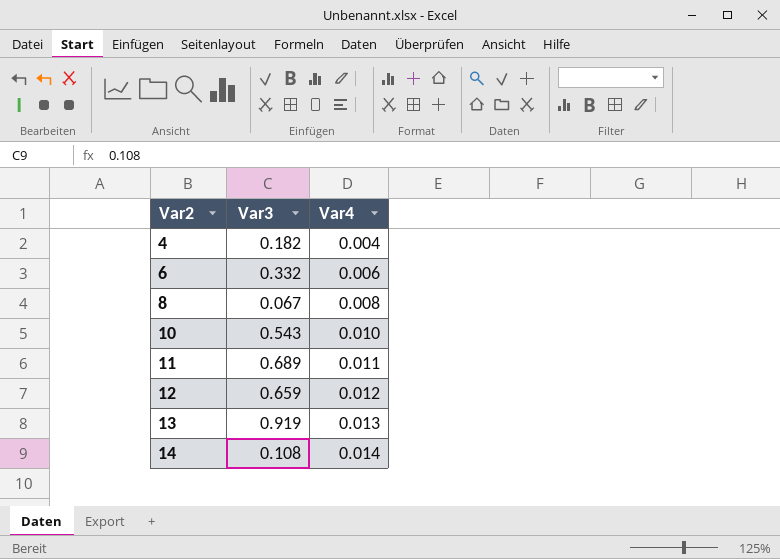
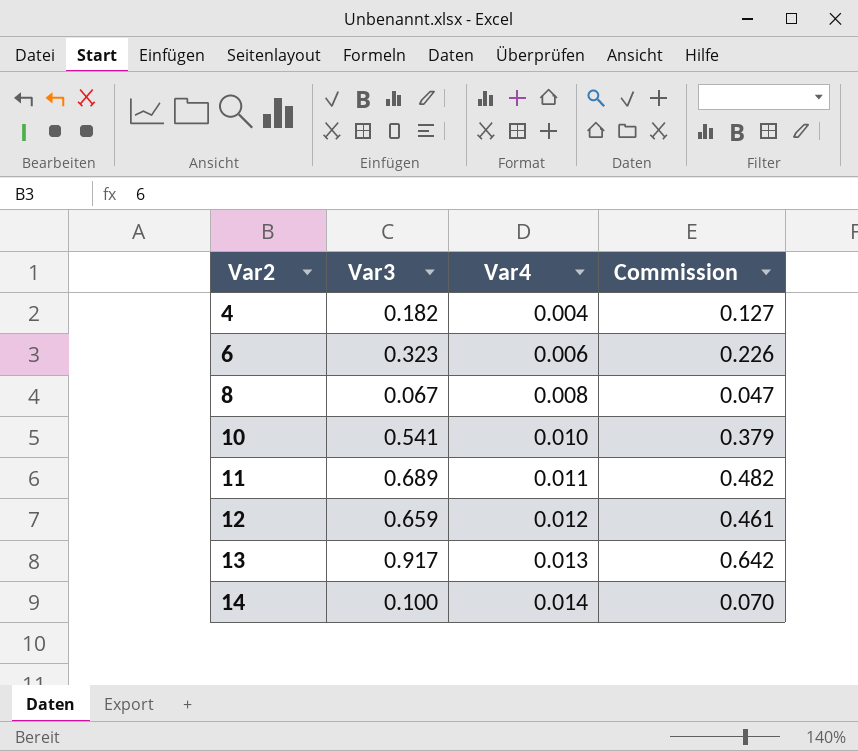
column Commission | formula: none -> [Var3] * 0.7
6 | Var3: 0.332 -> 0.323
10 | Var3: 0.543 -> 0.541
13 | Var3: 0.919 -> 0.917
14 | Var3: 0.108 -> 0.100

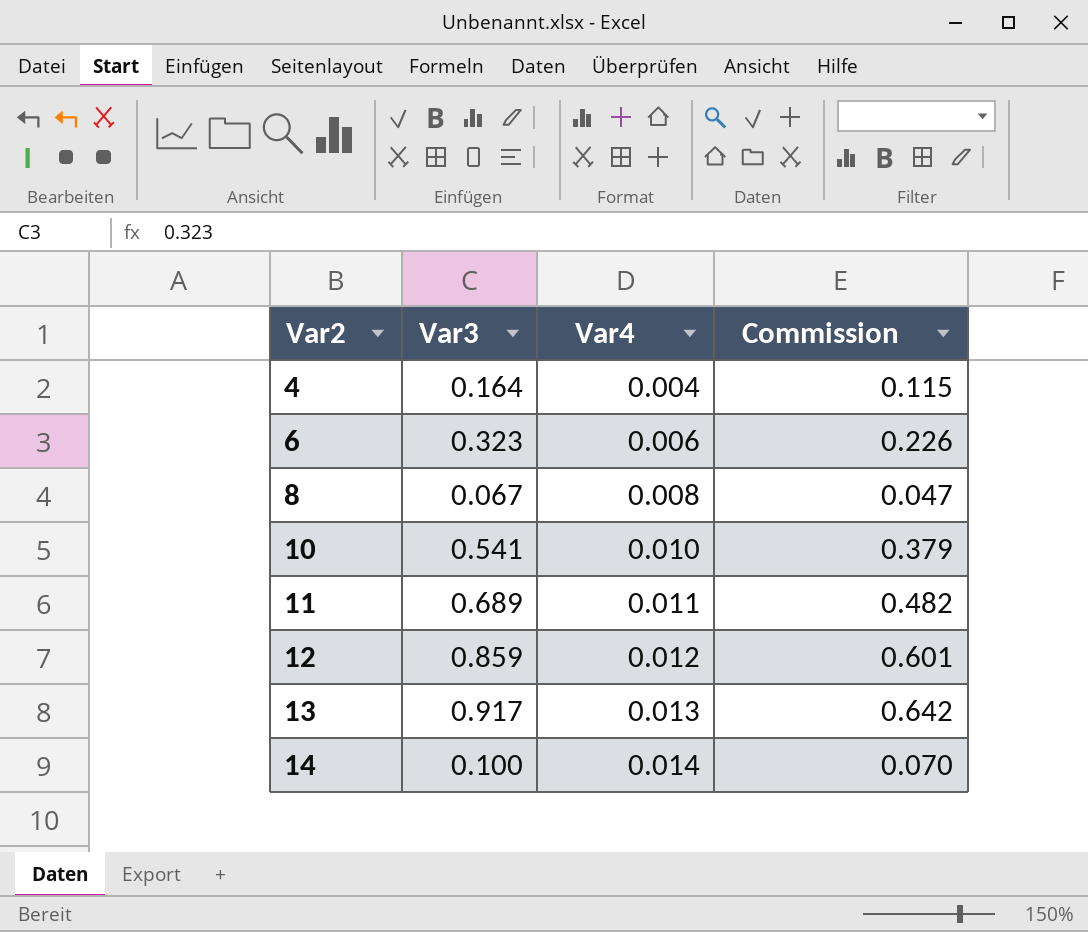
4 | Var3: 0.182 -> 0.164
4 | Commission: 0.127 -> 0.115
12 | Var3: 0.659 -> 0.859
12 | Commission: 0.461 -> 0.601

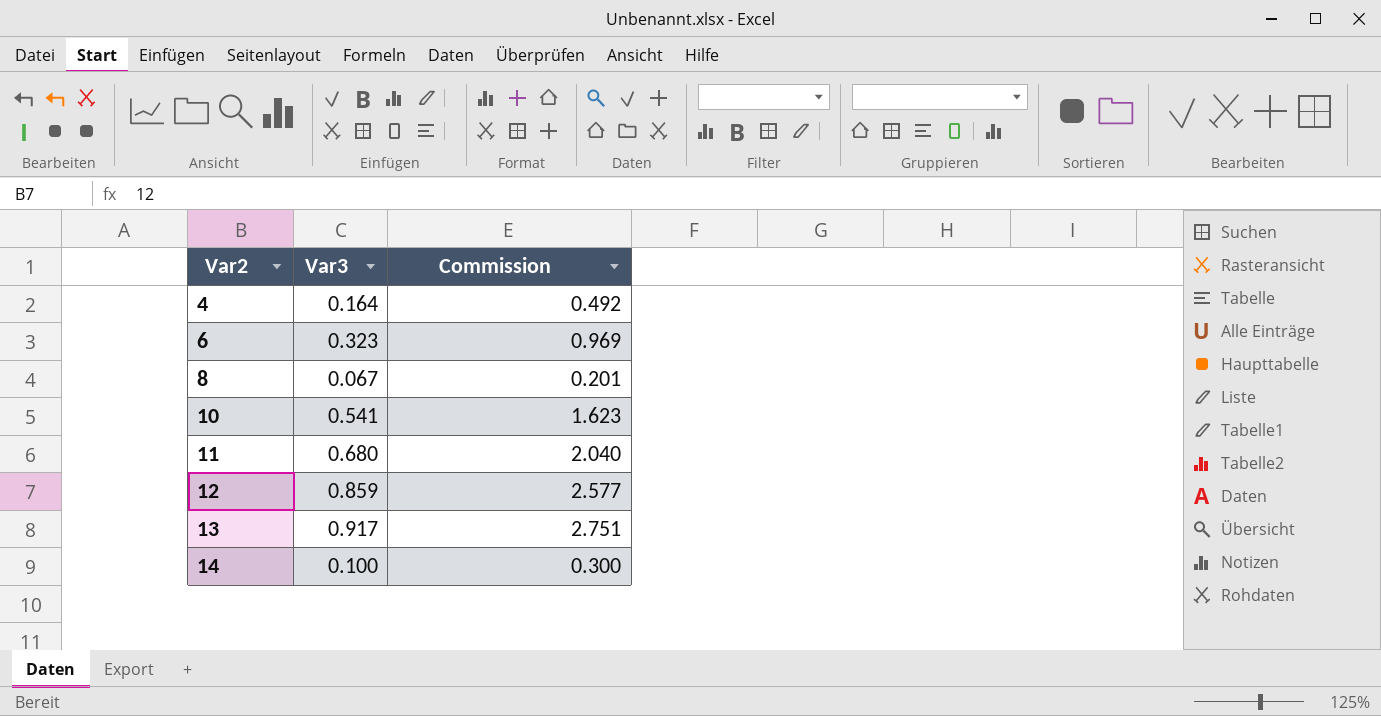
column Var4 | position: 3 -> none
column Commission | formula: [Var3] * 0.7 -> [Var3] * 3
11 | Var3: 0.689 -> 0.680

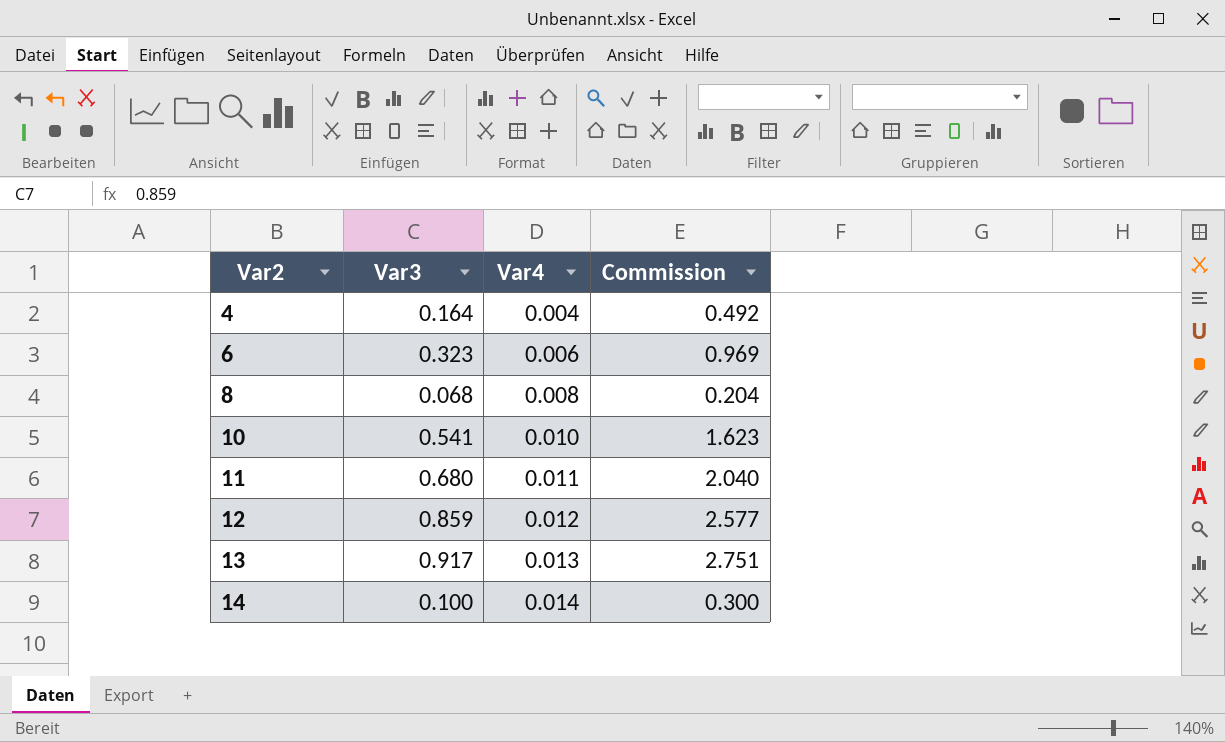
column Var4 | position: none -> 3
8 | Var3: 0.067 -> 0.068
8 | Commission: 0.201 -> 0.204

